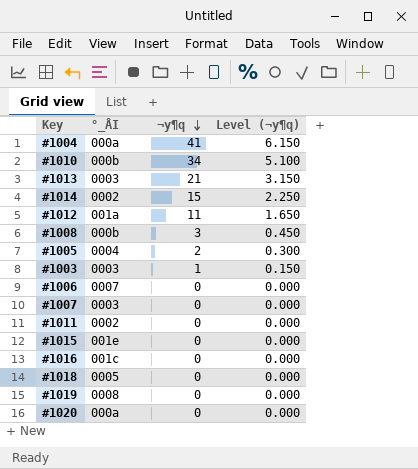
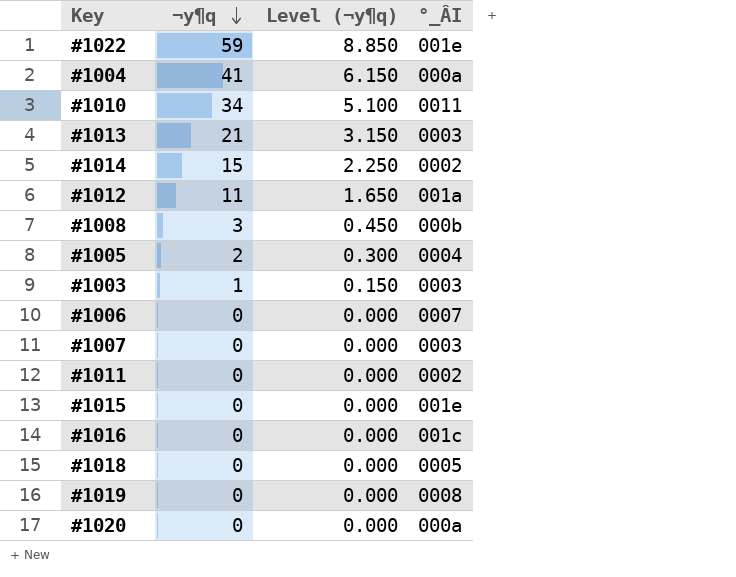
column °_ÂI | position: 2 -> 4
row #1022: none -> 59 | 8.850 | 001e
#1010 | °_ÂI: 000b -> 0011

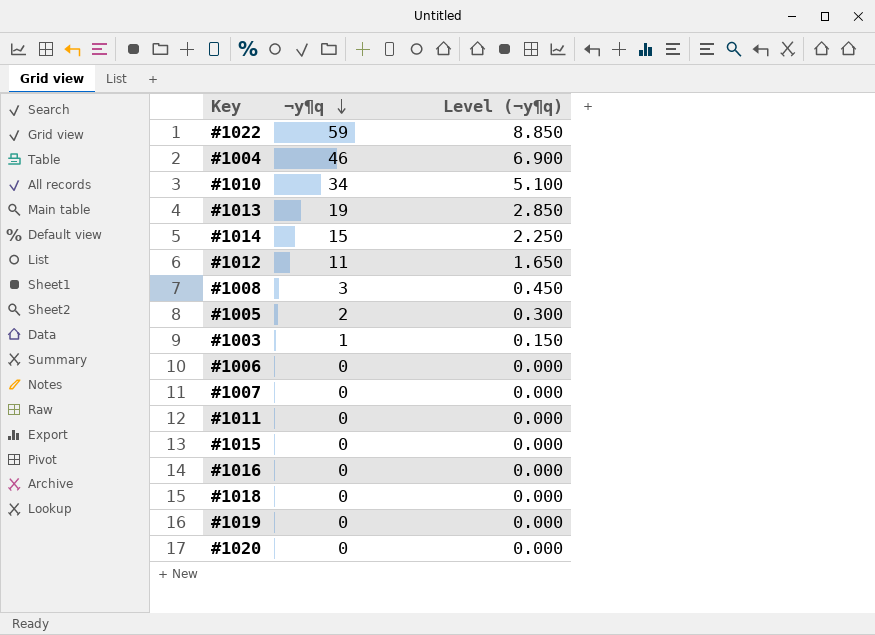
column °_ÂI | position: 4 -> none
#1004 | ¬y¶q: 41 -> 46
#1004 | Level (¬y¶q): 6.150 -> 6.900
#1013 | ¬y¶q: 21 -> 19
#1013 | Level (¬y¶q): 3.150 -> 2.850

